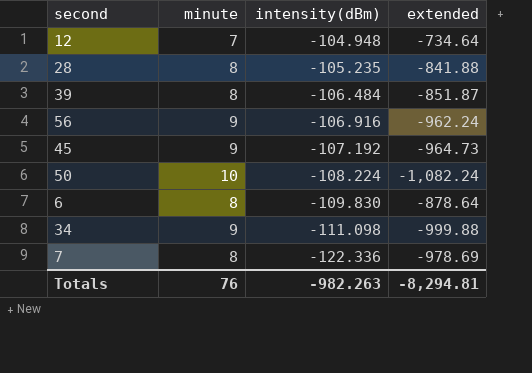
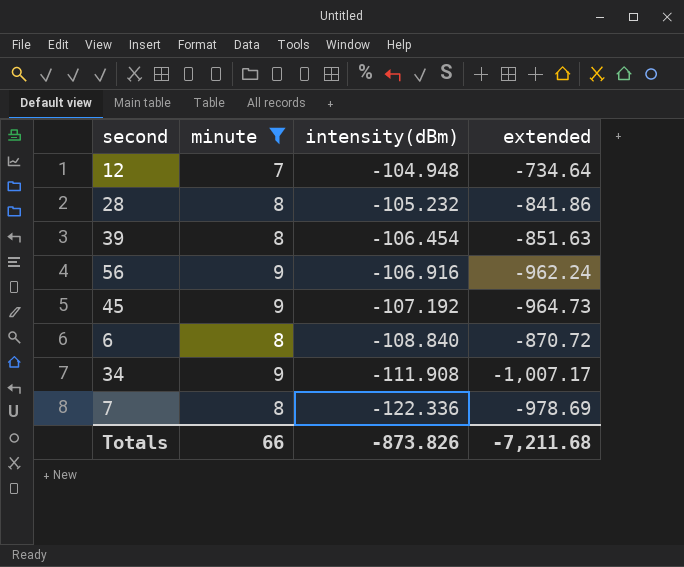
filter: none -> minute != 10
28 | intensity(dBm): -105.235 -> -105.232
28 | extended: -841.88 -> -841.86
39 | intensity(dBm): -106.484 -> -106.454
39 | extended: -851.87 -> -851.63
6 | intensity(dBm): -109.830 -> -108.840
6 | extended: -878.64 -> -870.72
34 | intensity(dBm): -111.098 -> -111.908
34 | extended: -999.88 -> -1,007.17
Totals | minute: 76 -> 66
Totals | intensity(dBm): -982.263 -> -873.826
Totals | extended: -8,294.81 -> -7,211.68

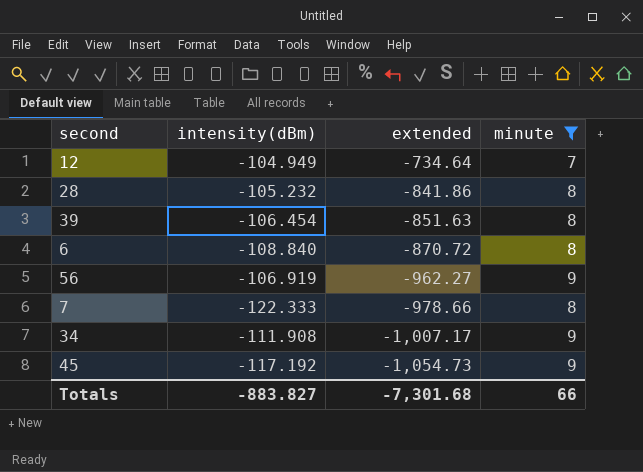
row order: intensity(dBm) descending -> extended descending
column minute | position: 2 -> 4
12 | intensity(dBm): -104.948 -> -104.949
56 | intensity(dBm): -106.916 -> -106.919
56 | extended: -962.24 -> -962.27
7 | intensity(dBm): -122.336 -> -122.333
7 | extended: -978.69 -> -978.66
45 | intensity(dBm): -107.192 -> -117.192
45 | extended: -964.73 -> -1,054.73
Totals | intensity(dBm): -873.826 -> -883.827
Totals | extended: -7,211.68 -> -7,301.68

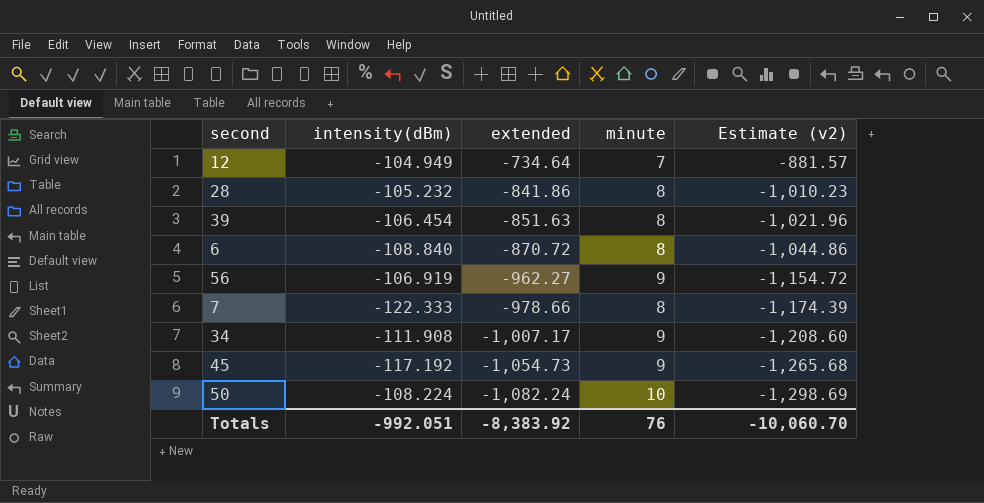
filter: minute != 10 -> none
column Estimate (v2) | formula: none -> [extended] * 1.2
Totals | intensity(dBm): -883.827 -> -992.051
Totals | extended: -7,301.68 -> -8,383.92
Totals | minute: 66 -> 76

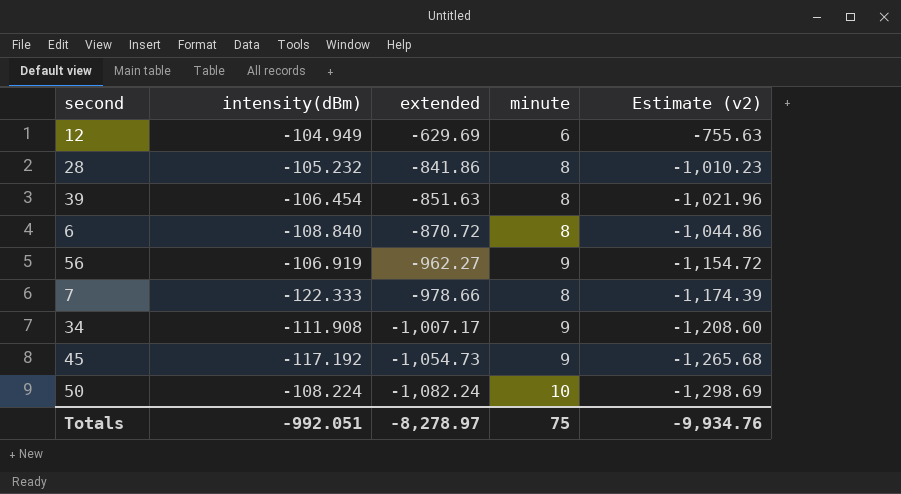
12 | extended: -734.64 -> -629.69
12 | minute: 7 -> 6
12 | Estimate (v2): -881.57 -> -755.63
Totals | extended: -8,383.92 -> -8,278.97
Totals | minute: 76 -> 75
Totals | Estimate (v2): -10,060.70 -> -9,934.76

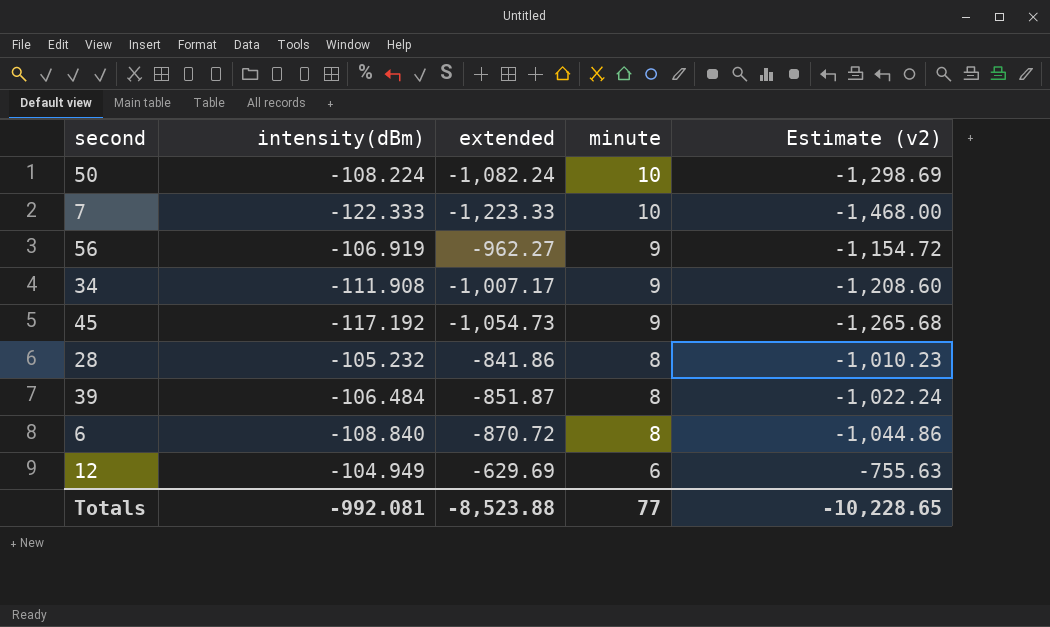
row order: extended descending -> minute descending
7 | extended: -978.66 -> -1,223.33
7 | minute: 8 -> 10
7 | Estimate (v2): -1,174.39 -> -1,468.00
39 | intensity(dBm): -106.454 -> -106.484
39 | extended: -851.63 -> -851.87
39 | Estimate (v2): -1,021.96 -> -1,022.24
Totals | intensity(dBm): -992.051 -> -992.081
Totals | extended: -8,278.97 -> -8,523.88
Totals | minute: 75 -> 77
Totals | Estimate (v2): -9,934.76 -> -10,228.65

